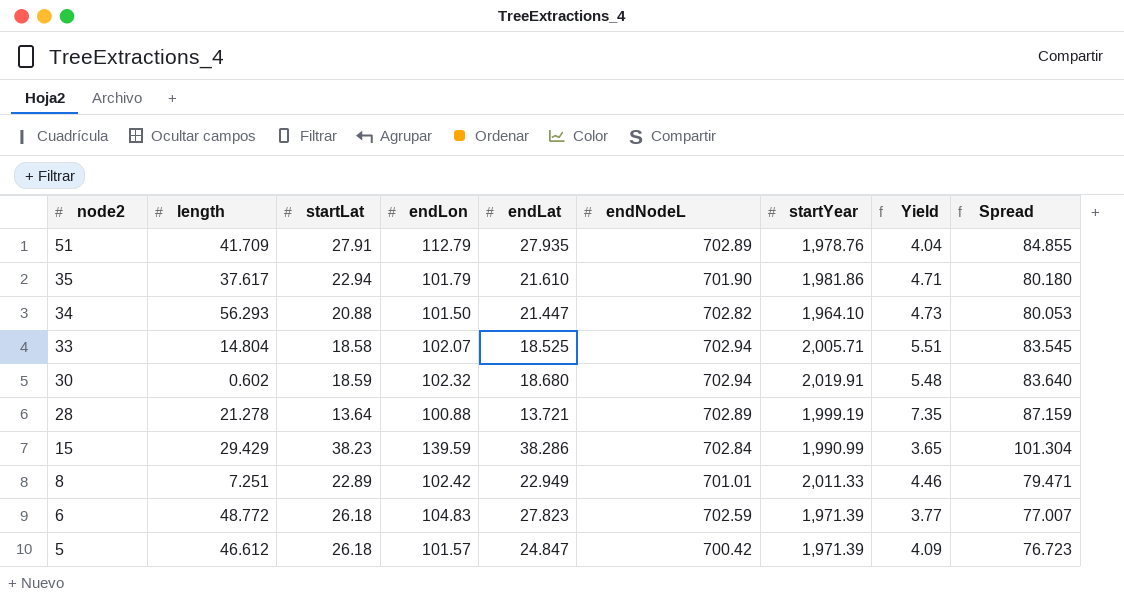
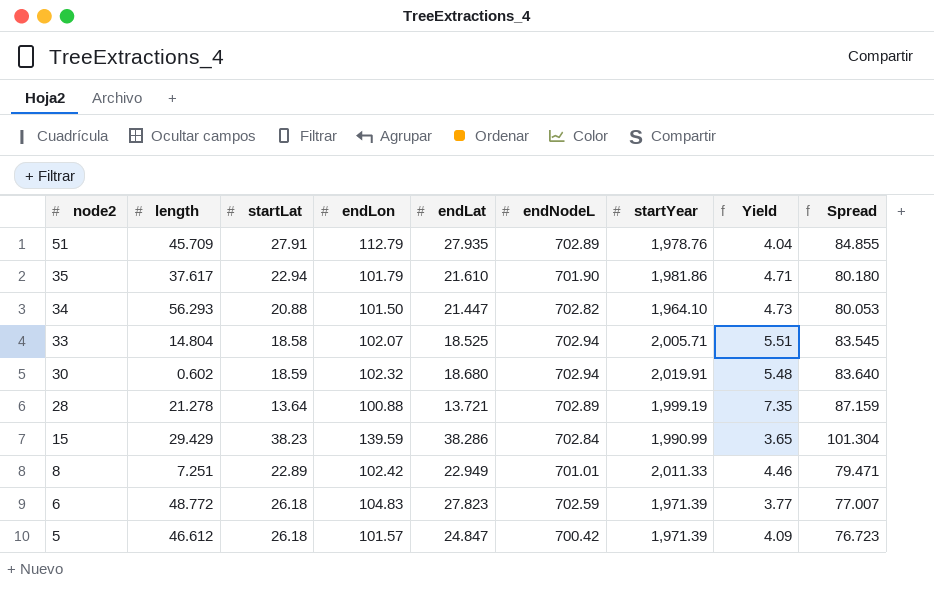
51 | length: 41.709 -> 45.709

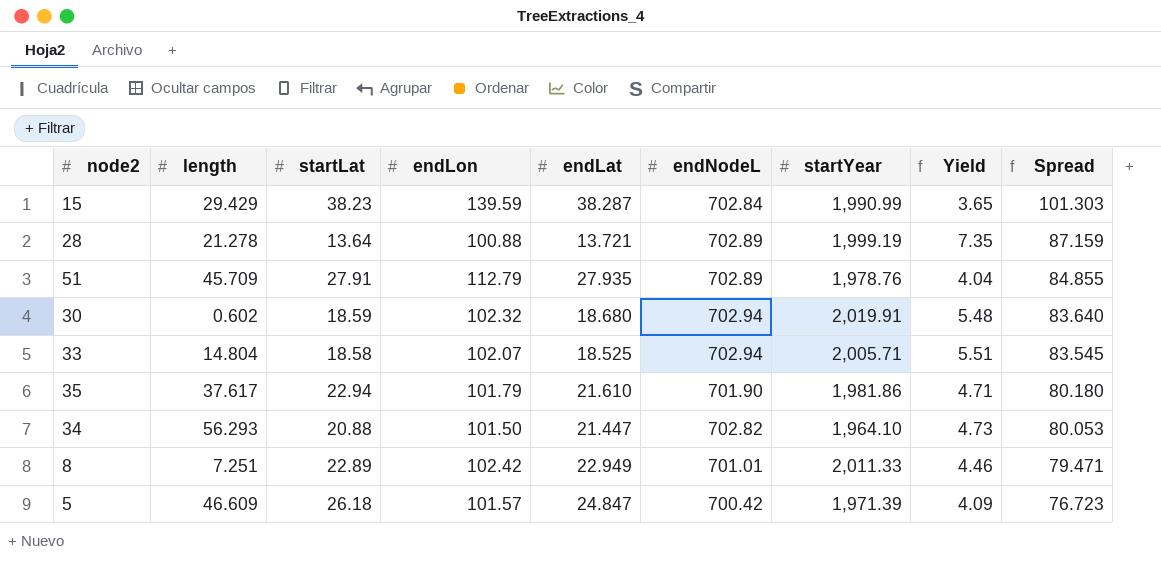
row order: node2 descending -> Spread descending
row 6: 48.772 | 26.18 | 104.83 | 27.823 | 702.59 | 1,971.39 | 3.77 | 77.007 -> none
15 | endLat: 38.286 -> 38.287
15 | Spread: 101.304 -> 101.303
5 | length: 46.612 -> 46.609

